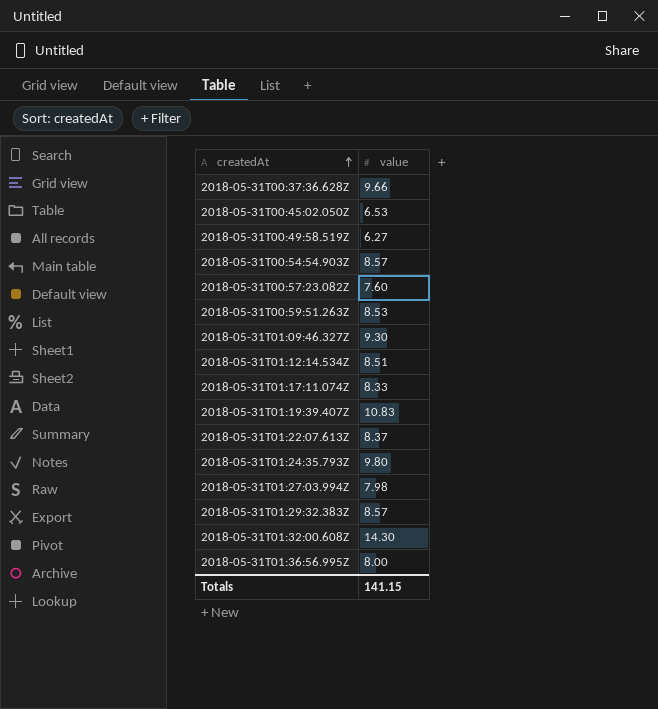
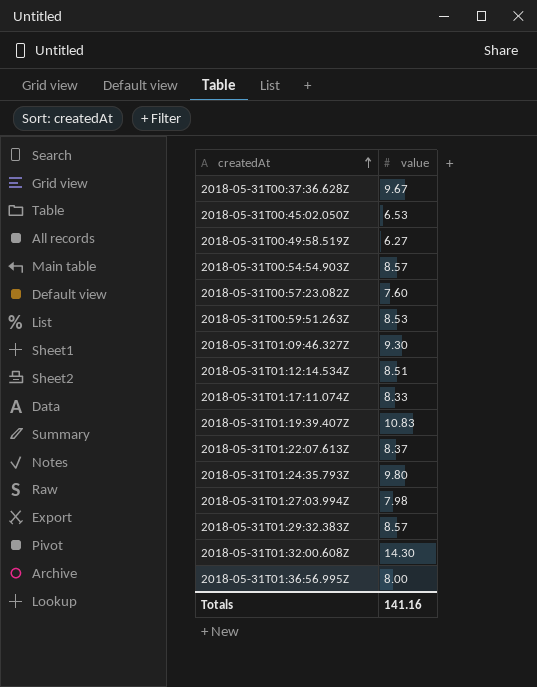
2018-05-31T00:37:36.628Z | value: 9.66 -> 9.67
Totals | value: 141.15 -> 141.16

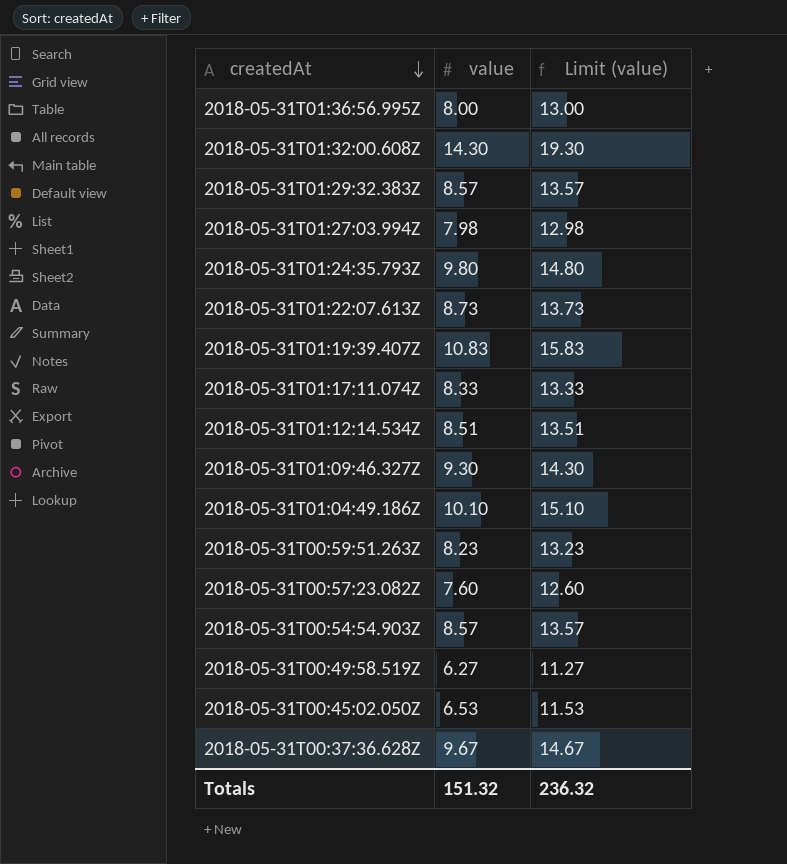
row order: createdAt ascending -> createdAt descending
column Limit (value) | formula: none -> [value] + 5
2018-05-31T01:22:07.613Z | value: 8.37 -> 8.73
row 2018-05-31T01:04:49.186Z: none -> 10.10 | 15.10
2018-05-31T00:59:51.263Z | value: 8.53 -> 8.23
Totals | value: 141.16 -> 151.32

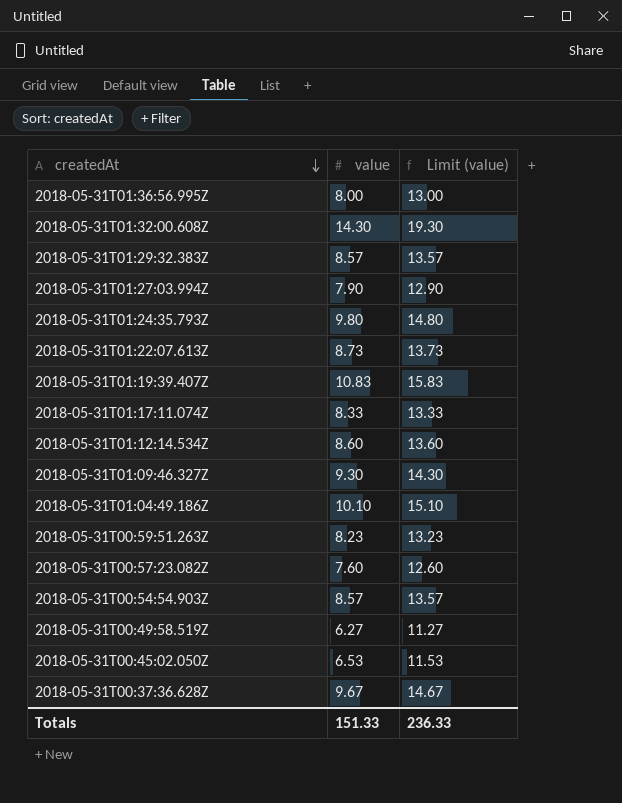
2018-05-31T01:27:03.994Z | value: 7.98 -> 7.90
2018-05-31T01:27:03.994Z | Limit (value): 12.98 -> 12.90
2018-05-31T01:12:14.534Z | value: 8.51 -> 8.60
2018-05-31T01:12:14.534Z | Limit (value): 13.51 -> 13.60
Totals | value: 151.32 -> 151.33
Totals | Limit (value): 236.32 -> 236.33

